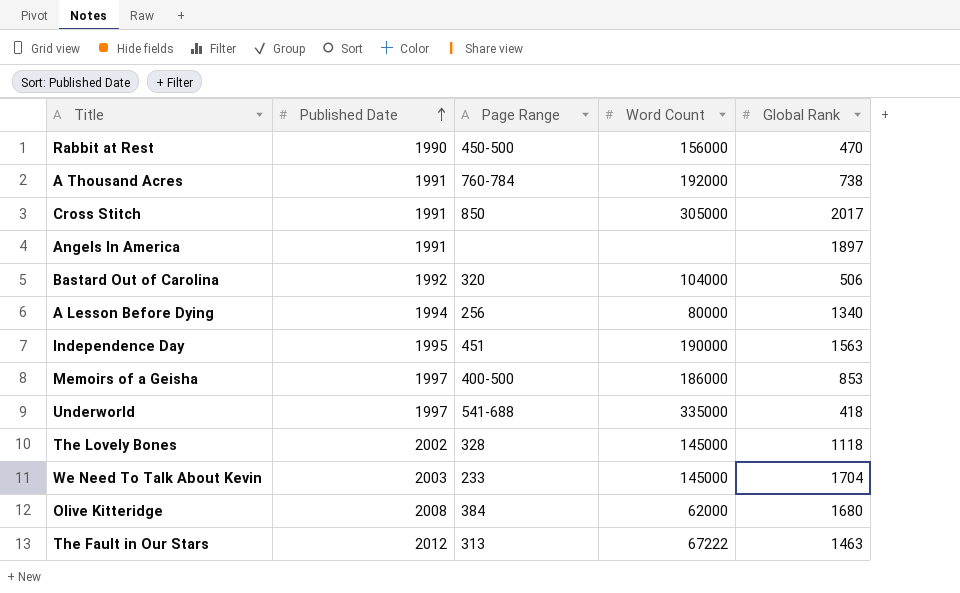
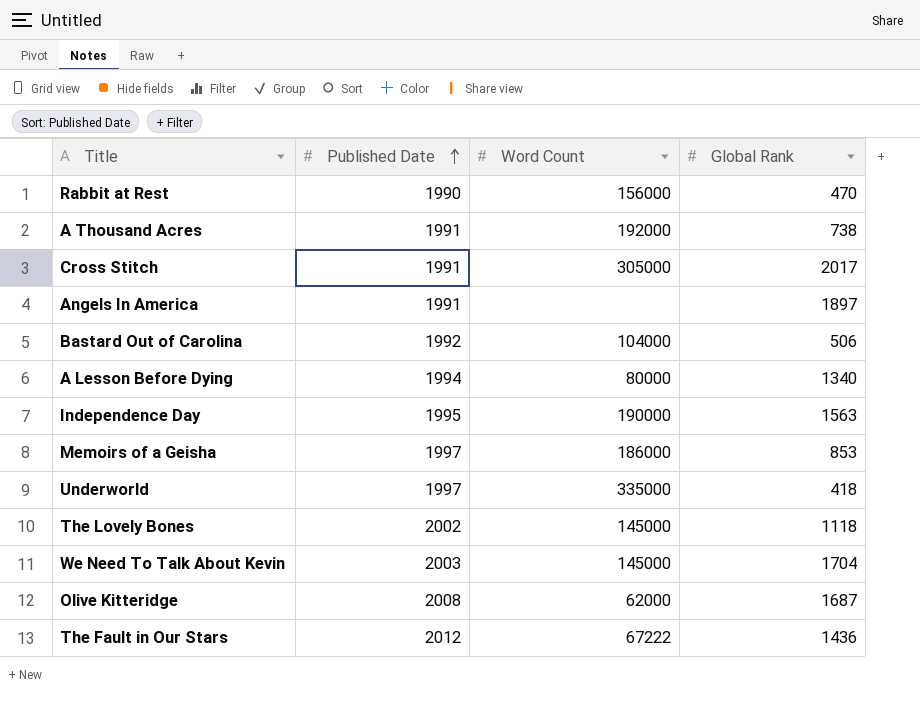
column Page Range | position: 3 -> none
Olive Kitteridge | Global Rank: 1680 -> 1687
The Fault in Our Stars | Global Rank: 1463 -> 1436

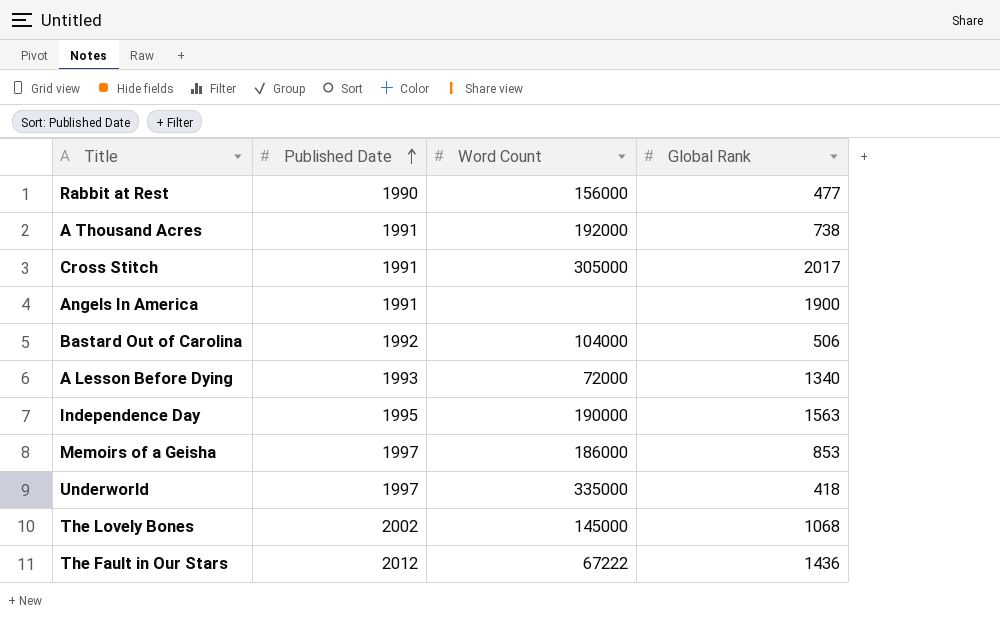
row We Need To Talk About Kevin: 2003 | 145000 | 1704 -> none
row Olive Kitteridge: 2008 | 62000 | 1687 -> none
Rabbit at Rest | Global Rank: 470 -> 477
Angels In America | Global Rank: 1897 -> 1900
A Lesson Before Dying | Published Date: 1994 -> 1993
A Lesson Before Dying | Word Count: 80000 -> 72000
The Lovely Bones | Global Rank: 1118 -> 1068

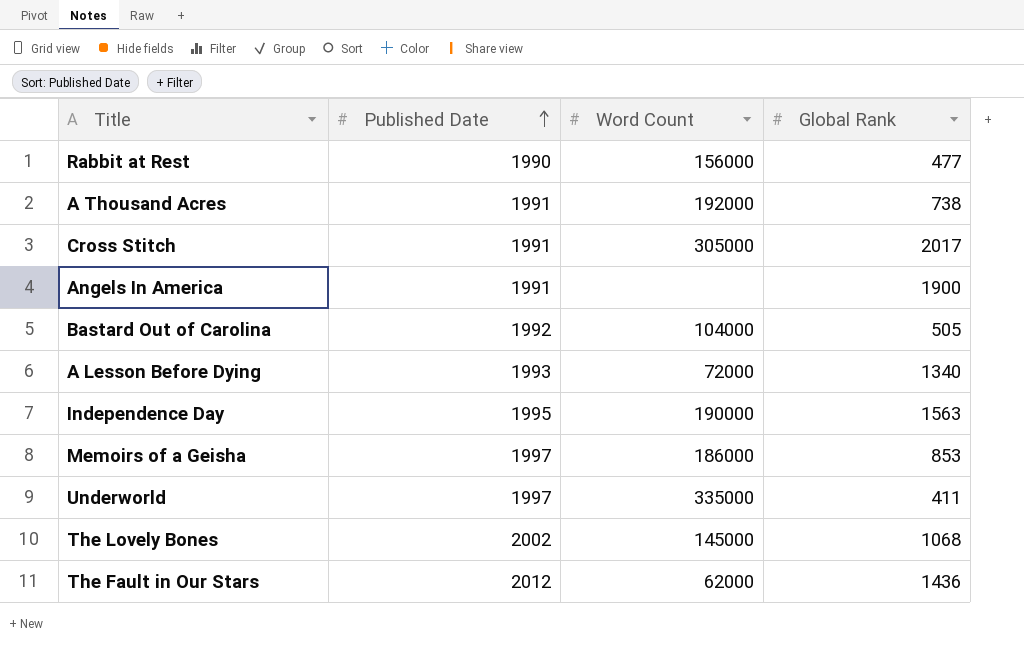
Bastard Out of Carolina | Global Rank: 506 -> 505
Underworld | Global Rank: 418 -> 411
The Fault in Our Stars | Word Count: 67222 -> 62000

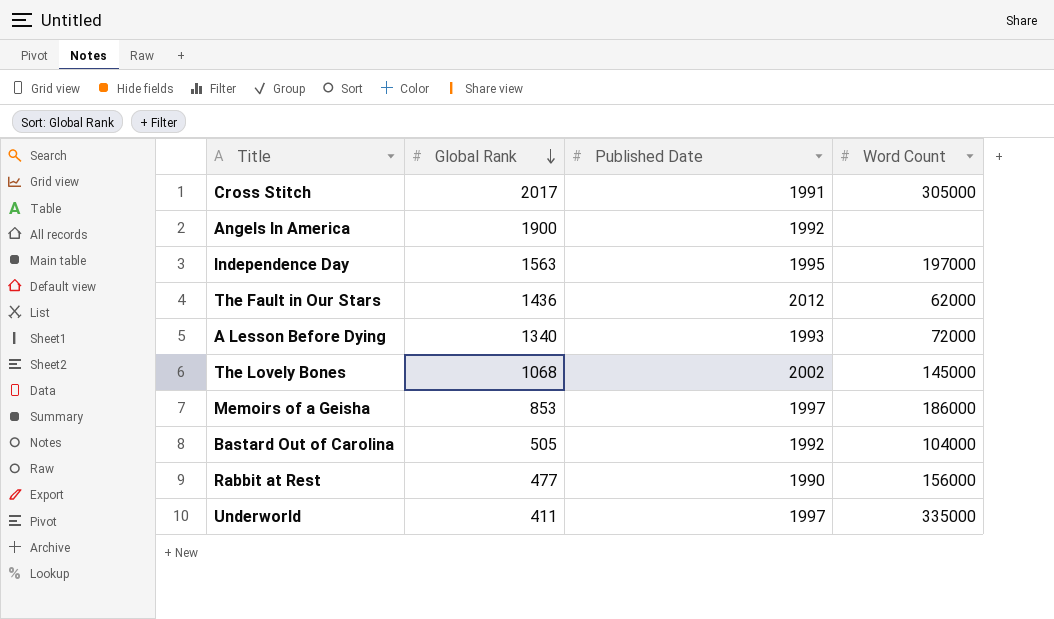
row order: Published Date ascending -> Global Rank descending
column Global Rank | position: 4 -> 2
row A Thousand Acres: 1991 | 192000 | 738 -> none
Angels In America | Published Date: 1991 -> 1992
Independence Day | Word Count: 190000 -> 197000

